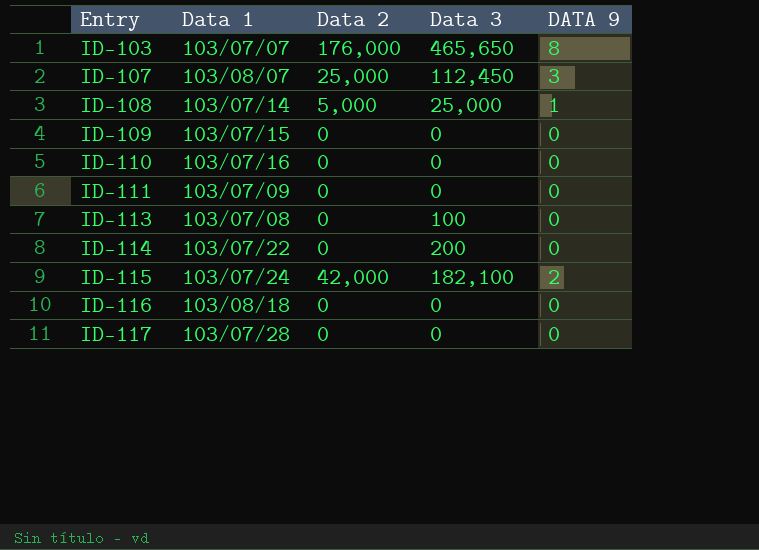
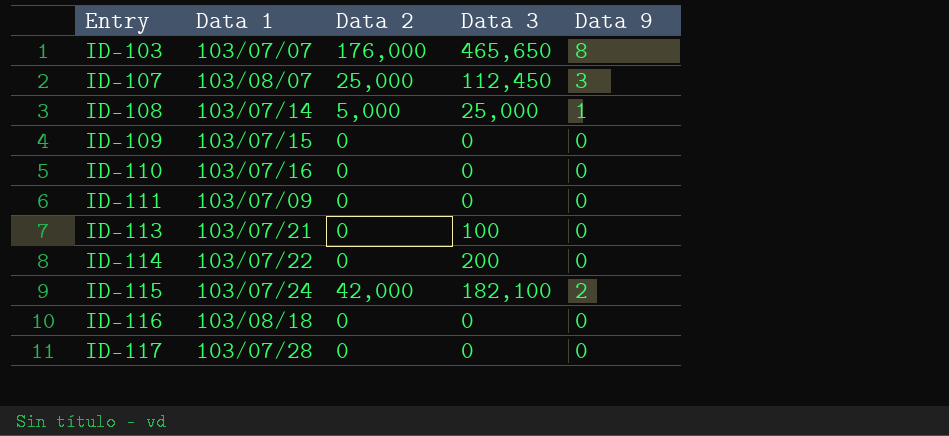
column name: DATA 9 -> Data 9
ID-113 | Data 1: 103/07/08 -> 103/07/21

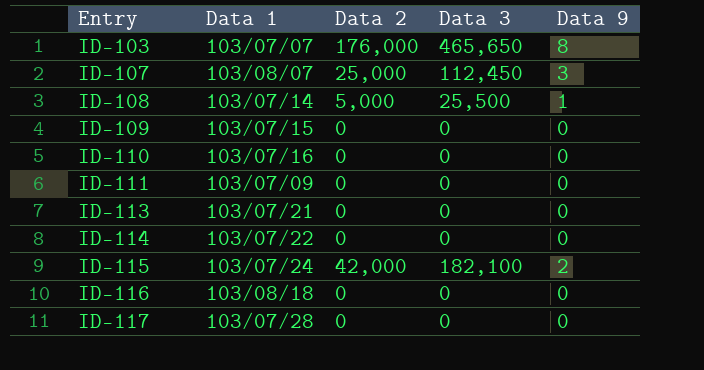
ID-108 | Data 3: 25,000 -> 25,500
ID-113 | Data 3: 100 -> 0
ID-114 | Data 3: 200 -> 0

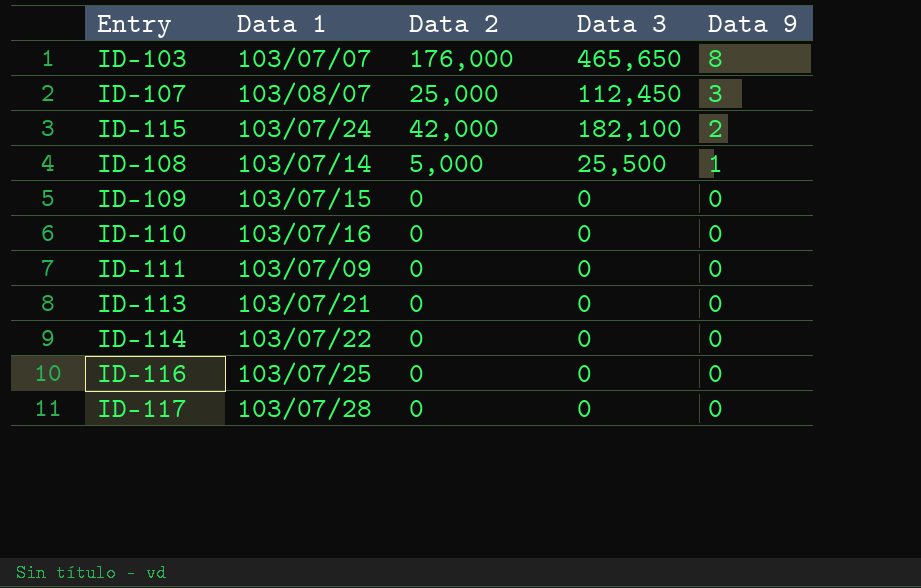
row order: Entry ascending -> Data 9 descending
ID-116 | Data 1: 103/08/18 -> 103/07/25

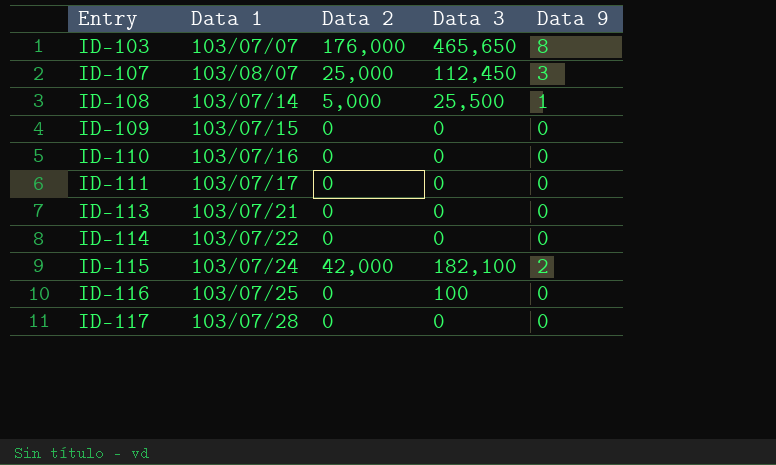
row order: Data 9 descending -> Entry ascending
ID-111 | Data 1: 103/07/09 -> 103/07/17
ID-116 | Data 3: 0 -> 100

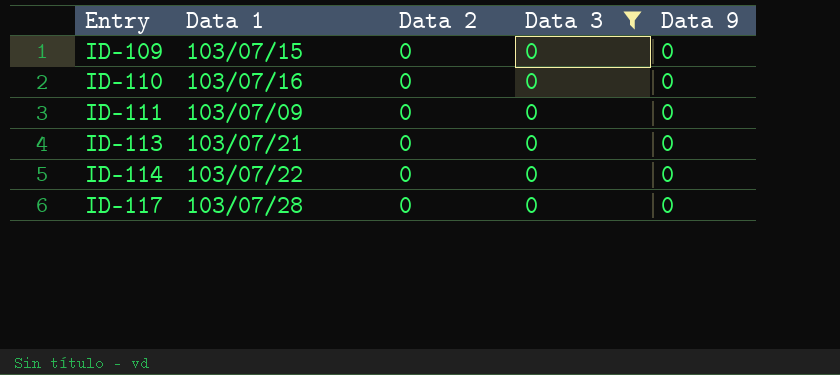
filter: none -> Data 3 = 0
ID-111 | Data 1: 103/07/17 -> 103/07/09

